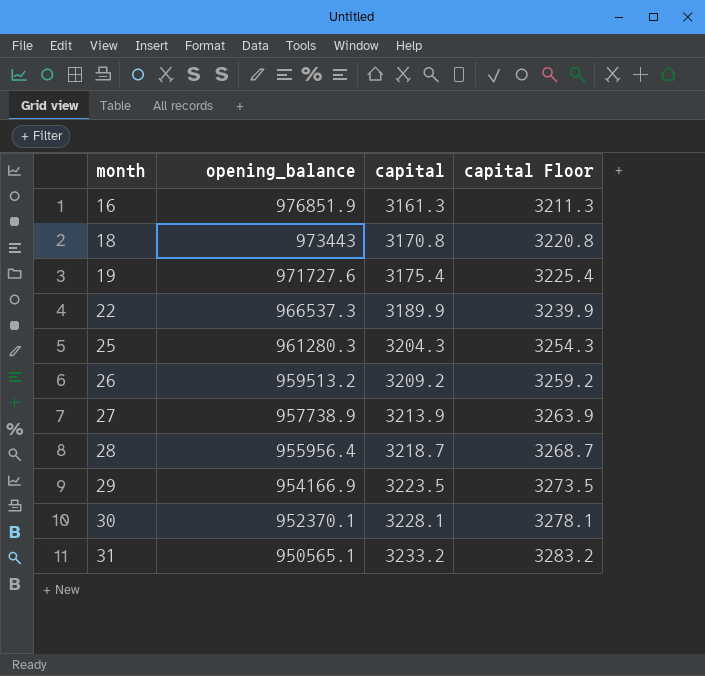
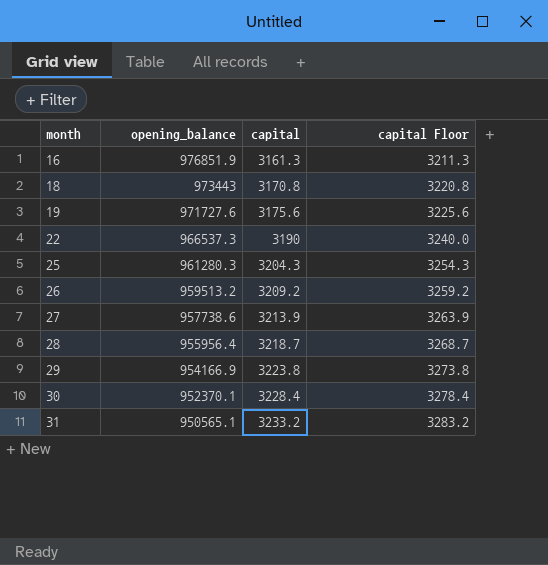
19 | capital: 3175.4 -> 3175.6
19 | capital Floor: 3225.4 -> 3225.6
22 | capital: 3189.9 -> 3190
22 | capital Floor: 3239.9 -> 3240.0
27 | opening_balance: 957738.9 -> 957738.6
29 | capital: 3223.5 -> 3223.8
29 | capital Floor: 3273.5 -> 3273.8
30 | capital: 3228.1 -> 3228.4
30 | capital Floor: 3278.1 -> 3278.4

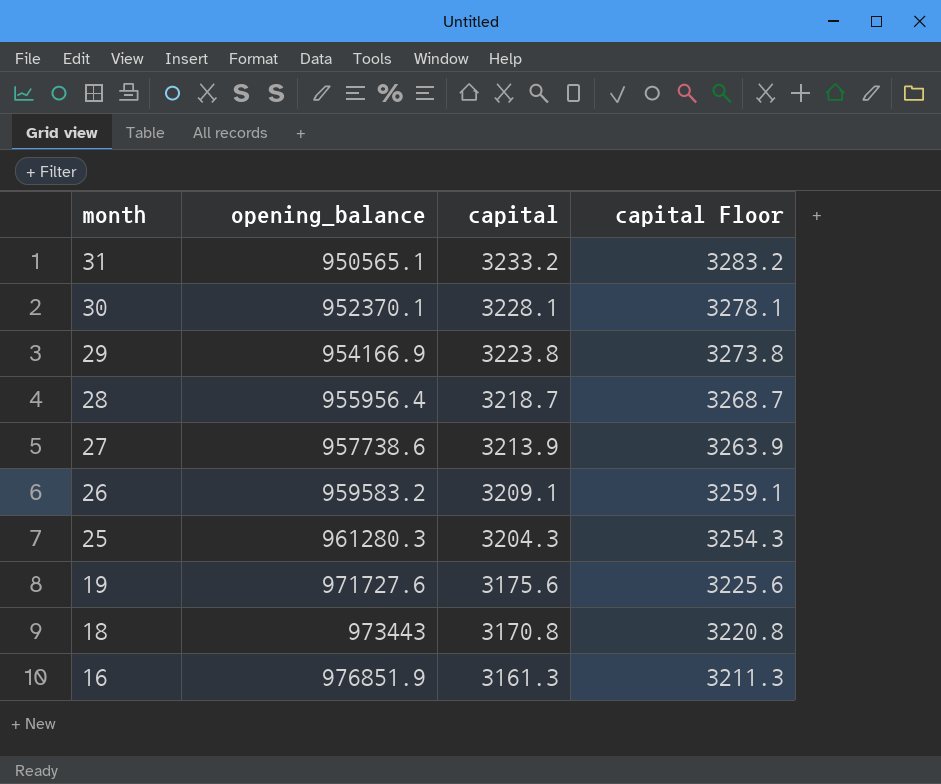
row order: month ascending -> month descending
row 22: 966537.3 | 3190 | 3240.0 -> none
30 | capital: 3228.4 -> 3228.1
30 | capital Floor: 3278.4 -> 3278.1
26 | opening_balance: 959513.2 -> 959583.2
26 | capital: 3209.2 -> 3209.1
26 | capital Floor: 3259.2 -> 3259.1

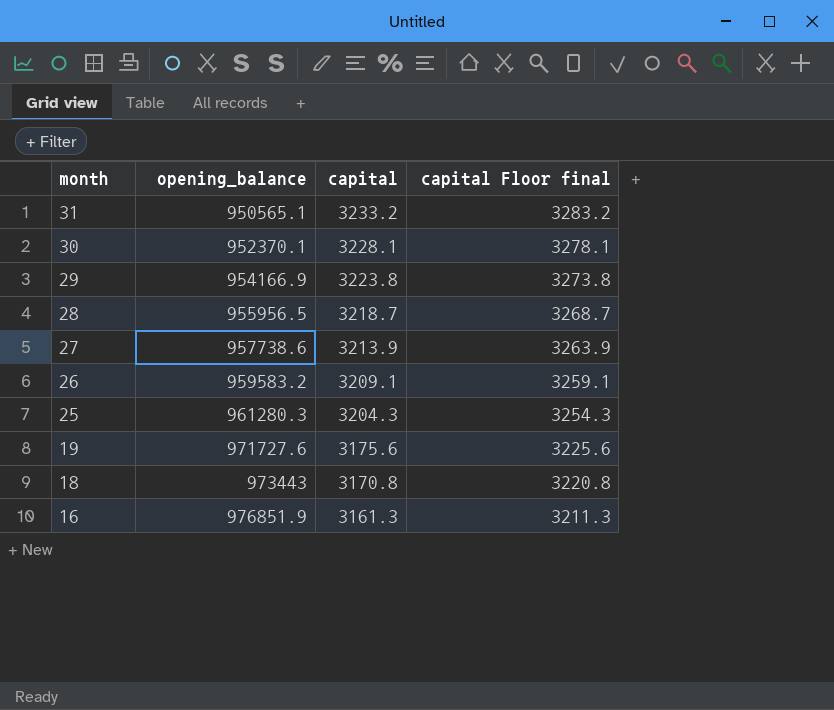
column name: capital Floor -> capital Floor final
28 | opening_balance: 955956.4 -> 955956.5

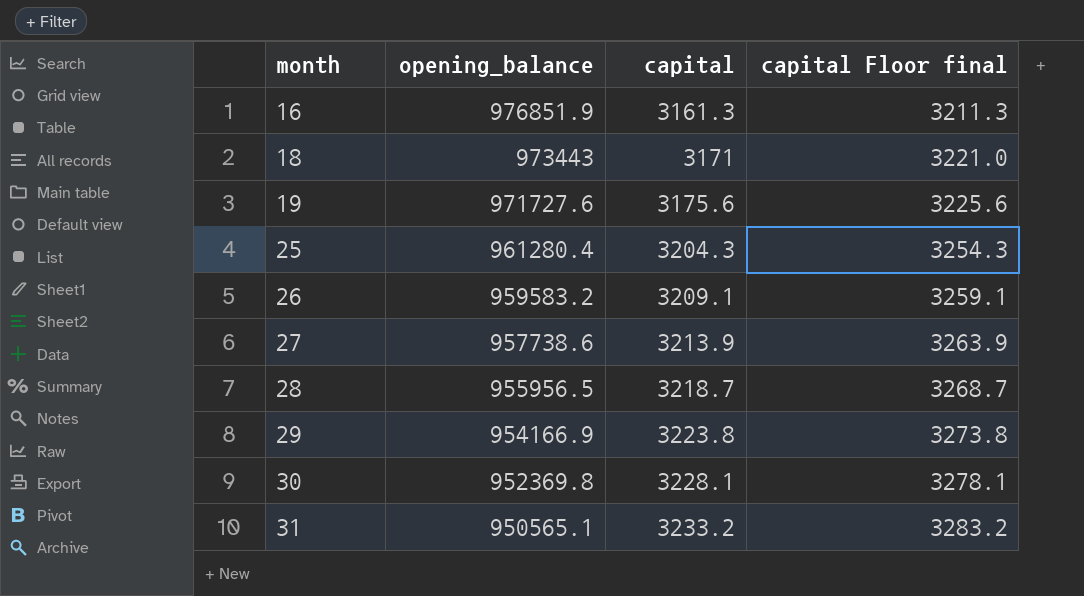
row order: month descending -> month ascending
18 | capital: 3170.8 -> 3171
18 | capital Floor final: 3220.8 -> 3221.0
25 | opening_balance: 961280.3 -> 961280.4
30 | opening_balance: 952370.1 -> 952369.8

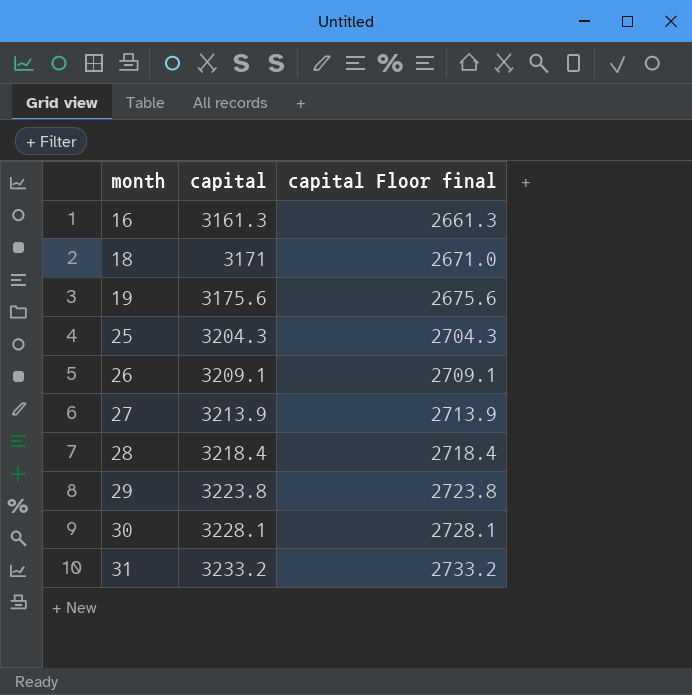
column opening_balance | position: 2 -> none
column capital Floor final | formula: [capital] + 50 -> [capital] - 500
28 | capital: 3218.7 -> 3218.4

